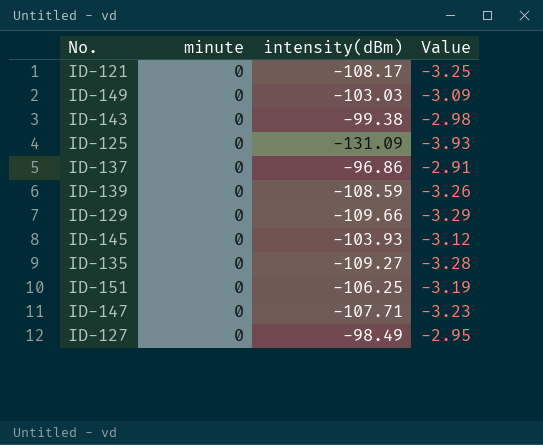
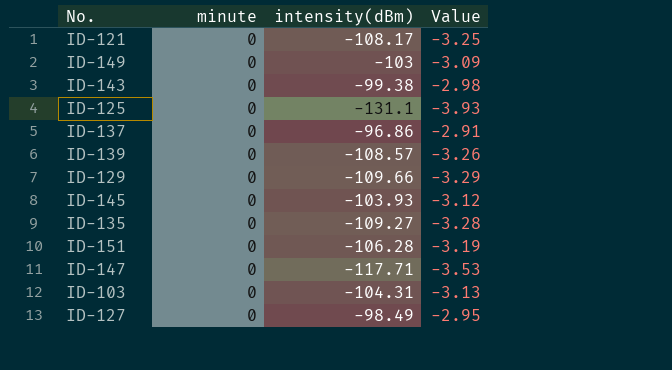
ID-149 | intensity(dBm): -103.03 -> -103
ID-125 | intensity(dBm): -131.09 -> -131.1
ID-139 | intensity(dBm): -108.59 -> -108.57
ID-151 | intensity(dBm): -106.25 -> -106.28
ID-147 | intensity(dBm): -107.71 -> -117.71
ID-147 | Value: -3.23 -> -3.53
row ID-103: none -> 0 | -104.31 | -3.13

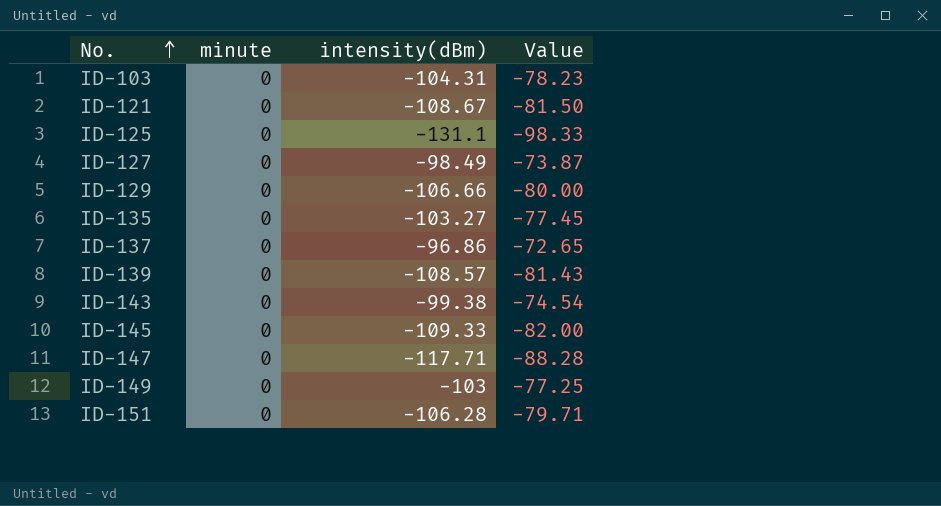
row order: none -> No. ascending
column Value | formula: [intensity(dBm)] * 0.03 -> [intensity(dBm)] * 0.75
ID-121 | intensity(dBm): -108.17 -> -108.67
ID-129 | intensity(dBm): -109.66 -> -106.66
ID-135 | intensity(dBm): -109.27 -> -103.27
ID-145 | intensity(dBm): -103.93 -> -109.33

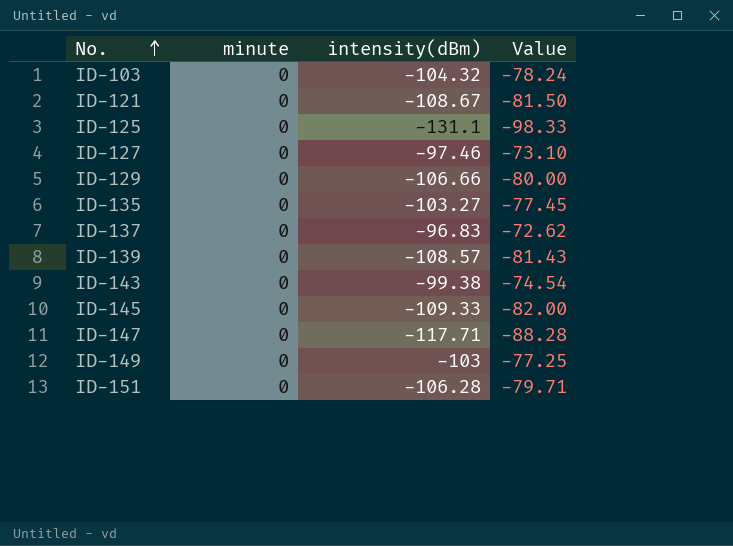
ID-103 | intensity(dBm): -104.31 -> -104.32
ID-103 | Value: -78.23 -> -78.24
ID-127 | intensity(dBm): -98.49 -> -97.46
ID-127 | Value: -73.87 -> -73.10
ID-137 | intensity(dBm): -96.86 -> -96.83
ID-137 | Value: -72.65 -> -72.62

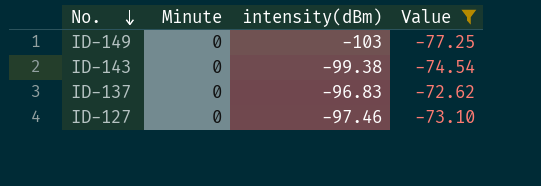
filter: none -> Value >= -77.25
row order: No. ascending -> No. descending
column name: minute -> Minute

